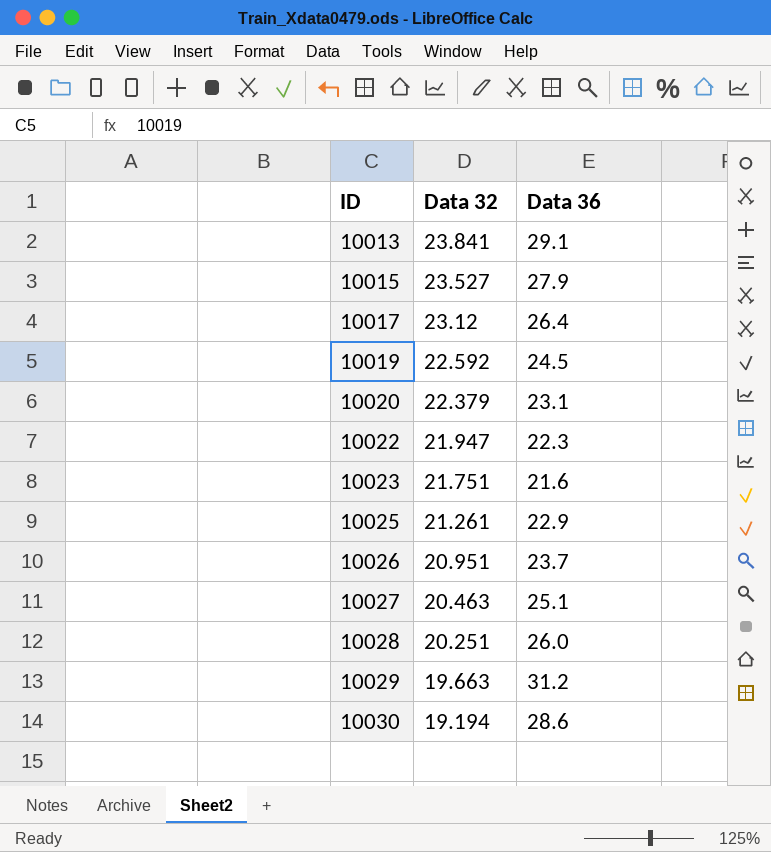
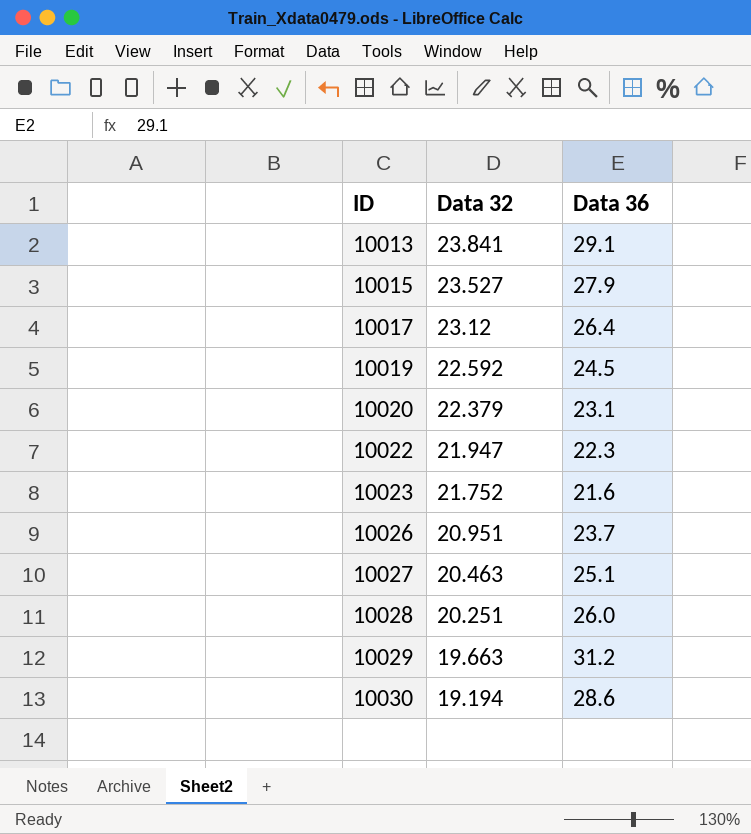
row 10025: 21.261 | 22.9 -> none
10023 | Data 32: 21.751 -> 21.752

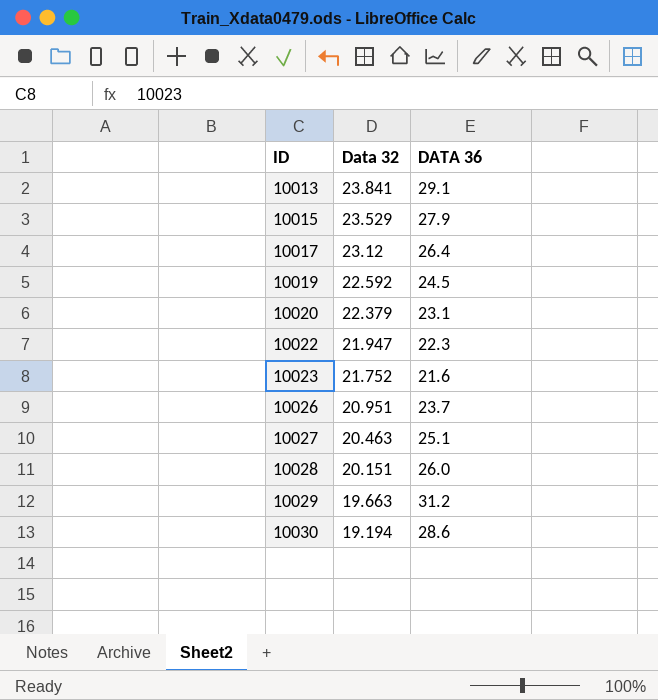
column name: Data 36 -> DATA 36
10015 | Data 32: 23.527 -> 23.529
10028 | Data 32: 20.251 -> 20.151

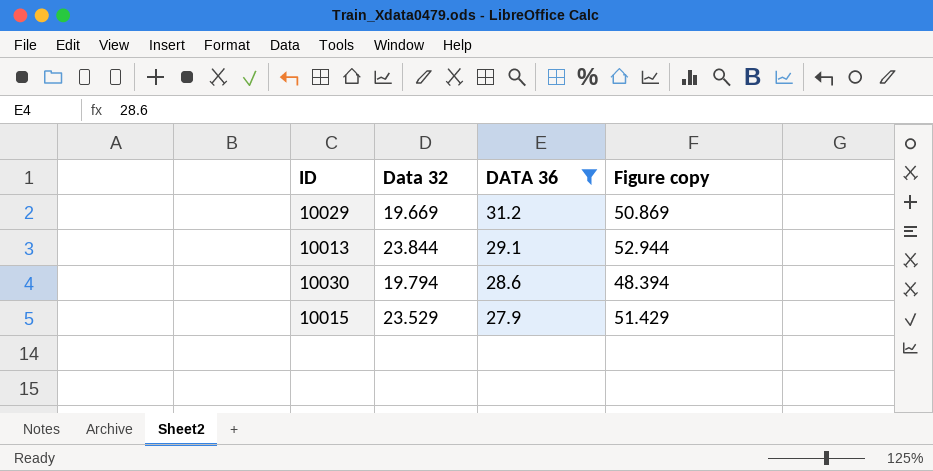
filter: none -> DATA 36 >= 27.9
row order: ID ascending -> DATA 36 descending
column Figure copy | formula: none -> [Data 32] + [DATA 36]
10029 | Data 32: 19.663 -> 19.669
10013 | Data 32: 23.841 -> 23.844
10030 | Data 32: 19.194 -> 19.794

